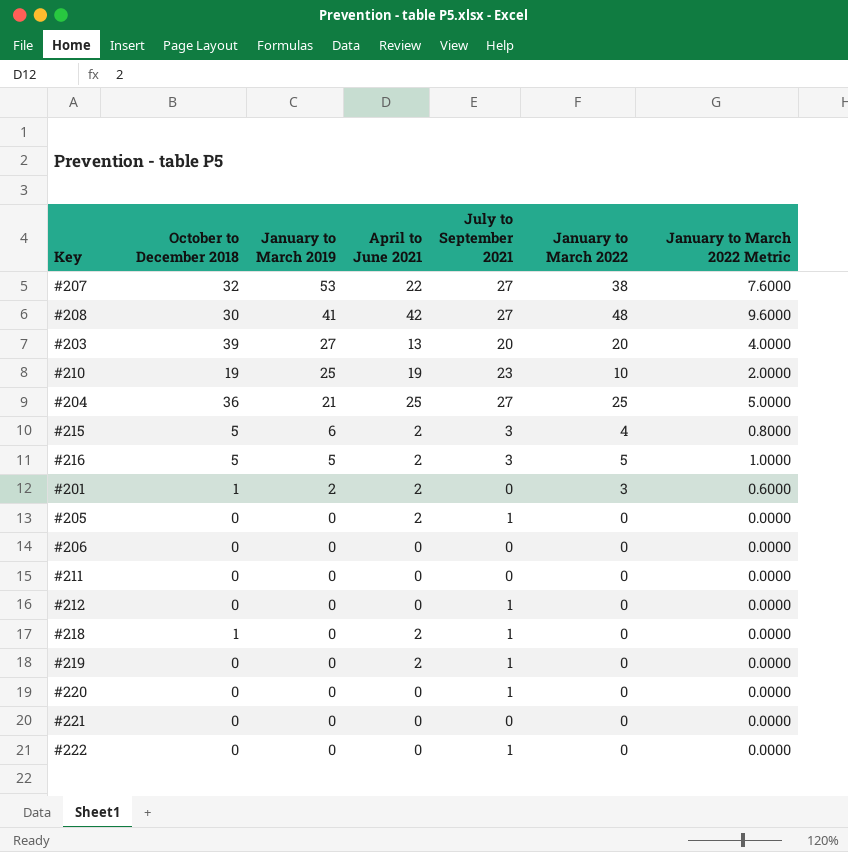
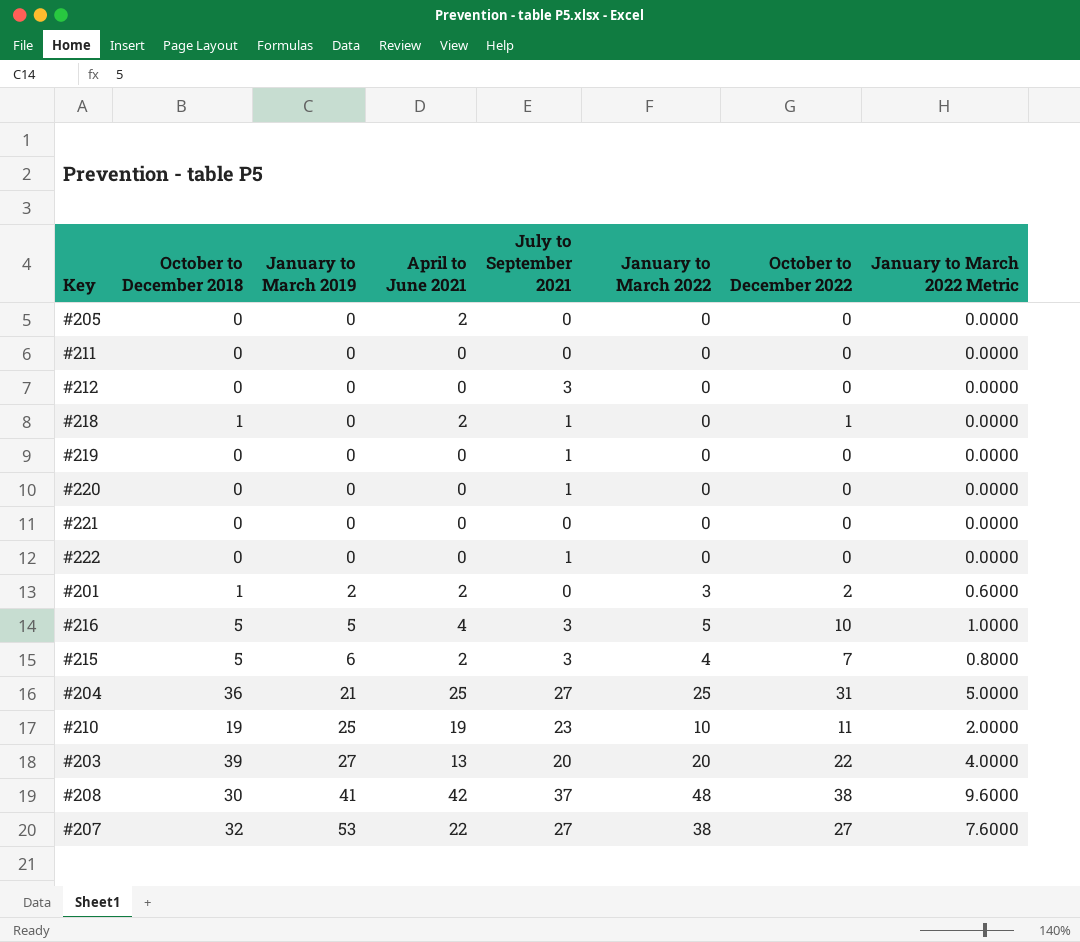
row order: January to March 2019 descending -> January to March 2019 ascending
column October to December 2022 | position: none -> 7
row #206: 0 | 0 | 0 | 0 | 0 | 0.0000 -> none
#205 | July to September 2021: 1 -> 0
#212 | July to September 2021: 1 -> 3
#219 | April to June 2021: 2 -> 0
#216 | April to June 2021: 2 -> 4
#208 | July to September 2021: 27 -> 37

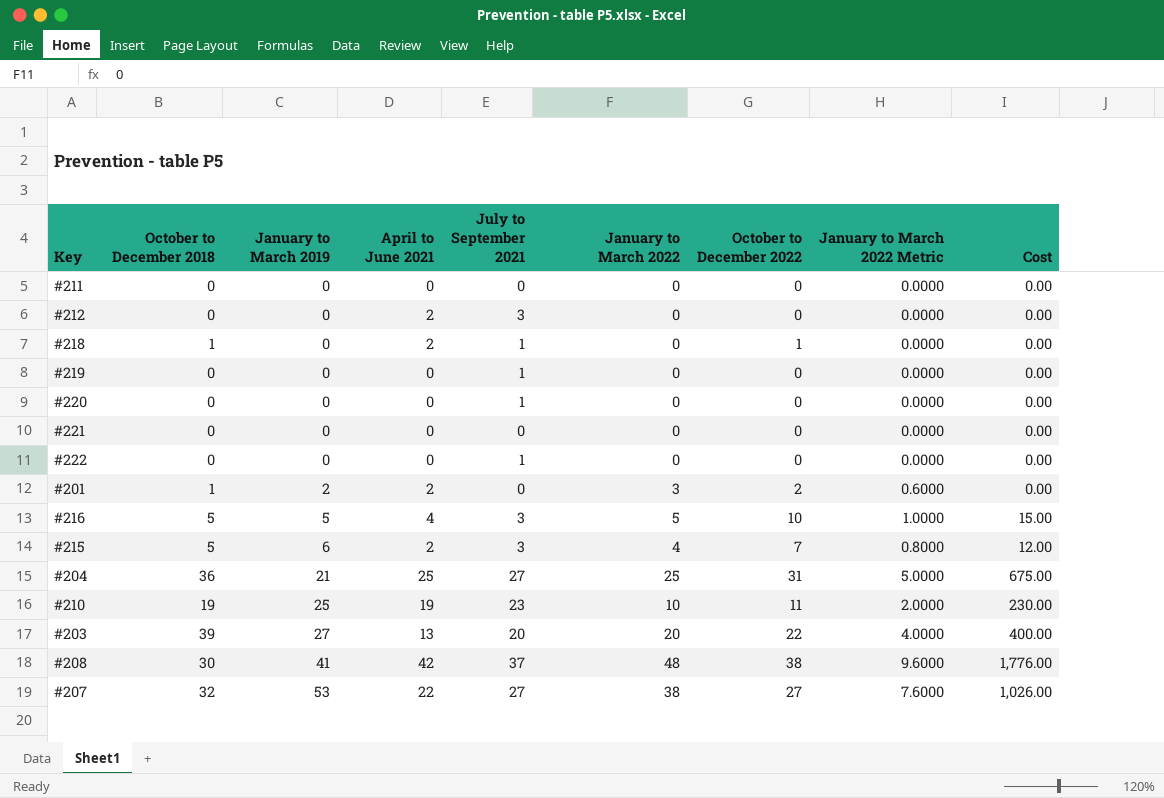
column Cost | formula: none -> [July to September 2021] * [January to March 2022]
row #205: 0 | 0 | 2 | 0 | 0 | 0 | 0.0000 -> none
#212 | April to June 2021: 0 -> 2

